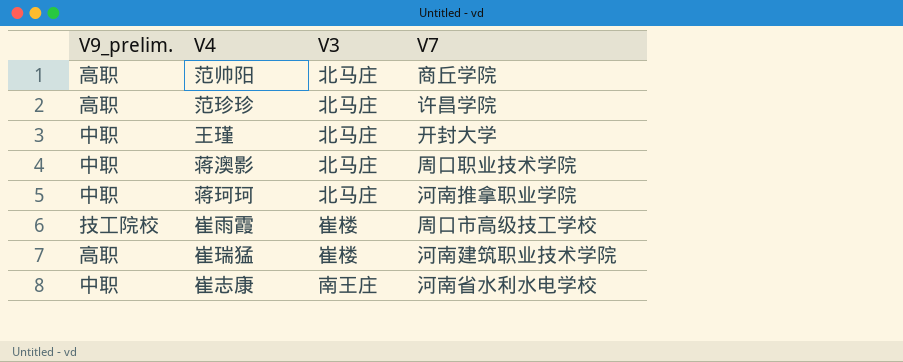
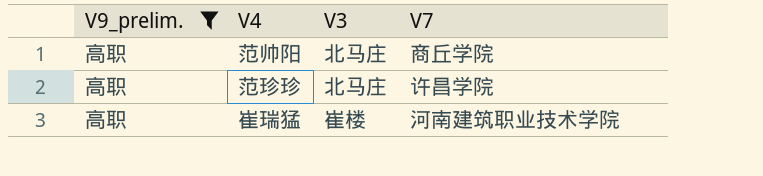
filter: none -> V9_prelim. = 高职

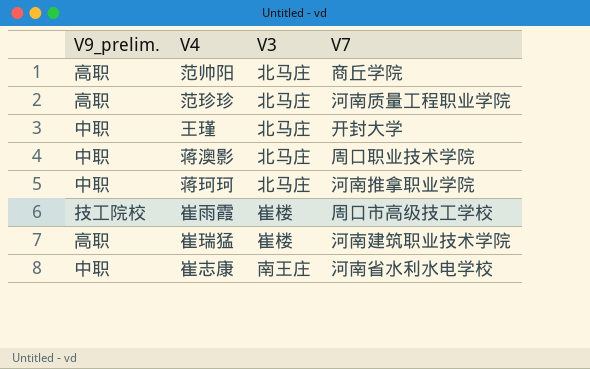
filter: V9_prelim. = 高职 -> none
范珍珍 | V7: 许昌学院 -> 河南质量工程职业学院

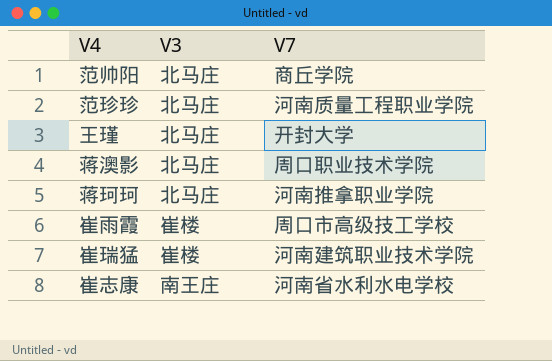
column V9_prelim. | position: 1 -> none

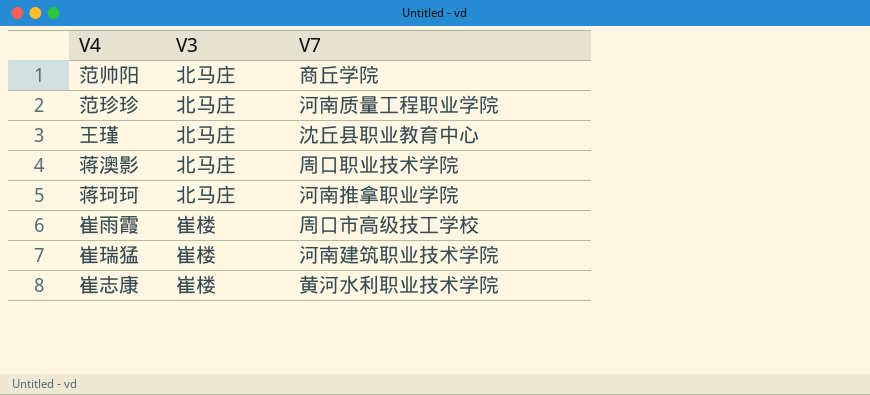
王瑾 | V7: 开封大学 -> 沈丘县职业教育中心
崔志康 | V3: 南王庄 -> 崔楼
崔志康 | V7: 河南省水利水电学校 -> 黄河水利职业技术学院

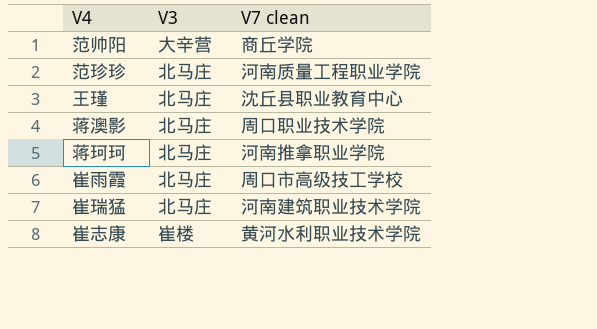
column name: V7 -> V7 clean
范帅阳 | V3: 北马庄 -> 大辛营
崔雨霞 | V3: 崔楼 -> 北马庄
崔瑞猛 | V3: 崔楼 -> 北马庄

